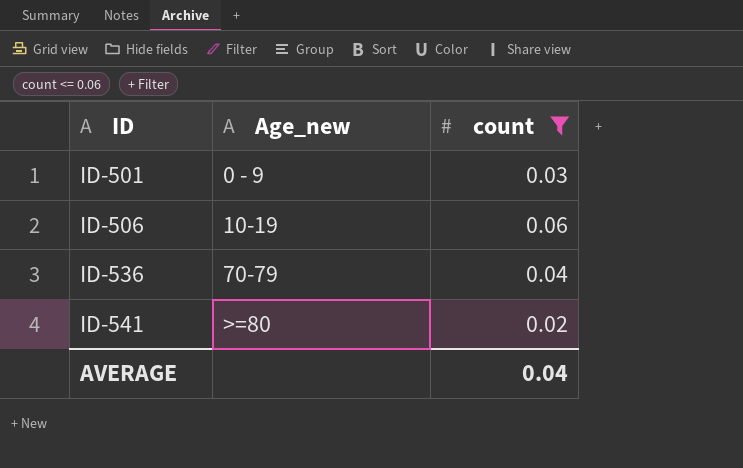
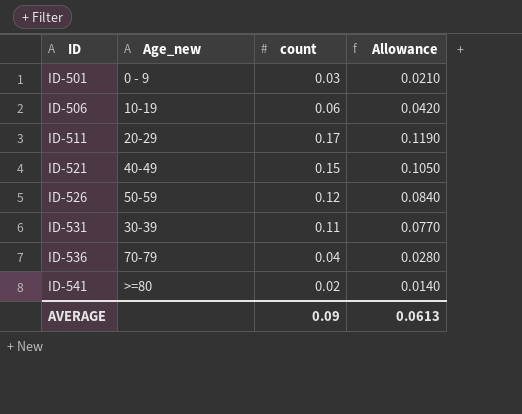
filter: count <= 0.06 -> none
column Allowance | formula: none -> [count] * 0.7
AVERAGE | count: 0.04 -> 0.09

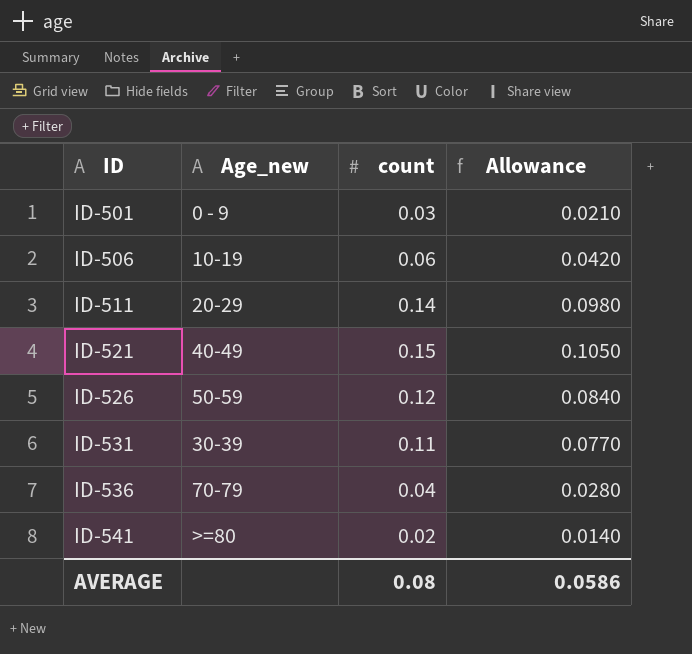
ID-511 | count: 0.17 -> 0.14
ID-511 | Allowance: 0.1190 -> 0.0980
AVERAGE | count: 0.09 -> 0.08
AVERAGE | Allowance: 0.0613 -> 0.0586

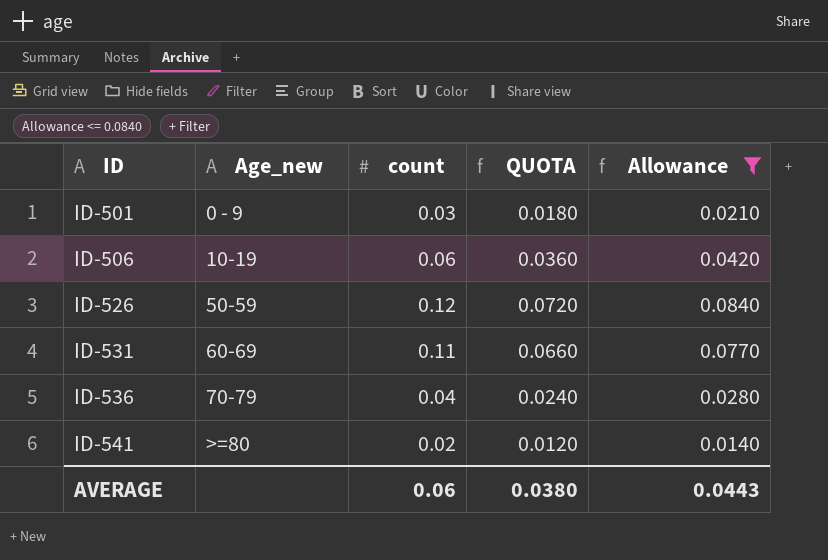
filter: none -> Allowance <= 0.0840
column QUOTA | formula: none -> [count] * 0.6
ID-531 | Age_new: 30-39 -> 60-69
AVERAGE | count: 0.08 -> 0.06
AVERAGE | Allowance: 0.0586 -> 0.0443

